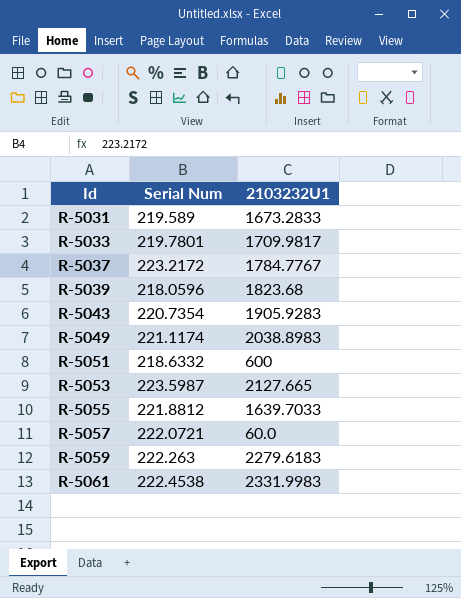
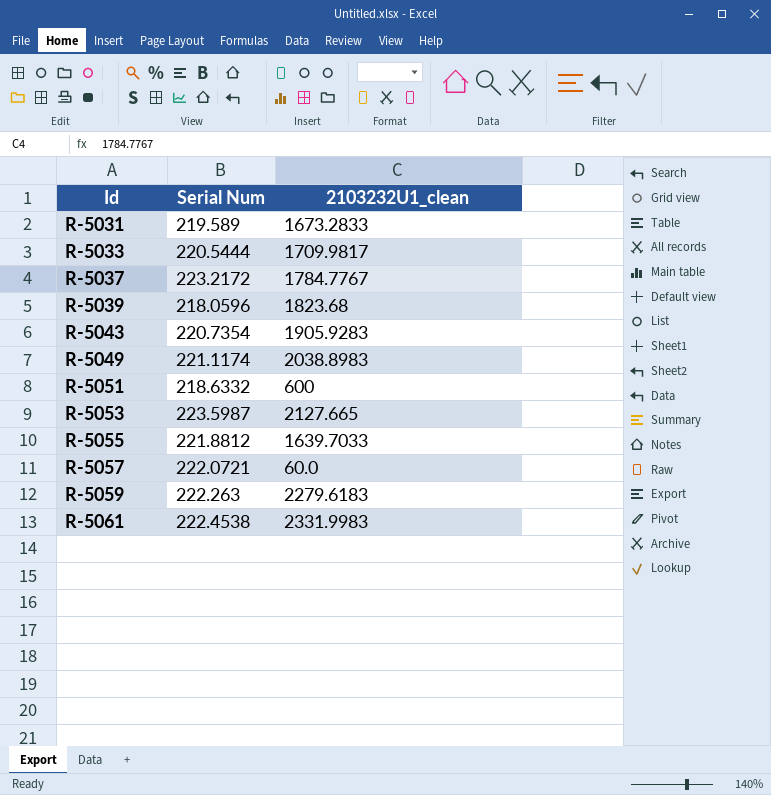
column name: 2103232U1 -> 2103232U1_clean
R-5033 | Serial Num: 219.7801 -> 220.5444

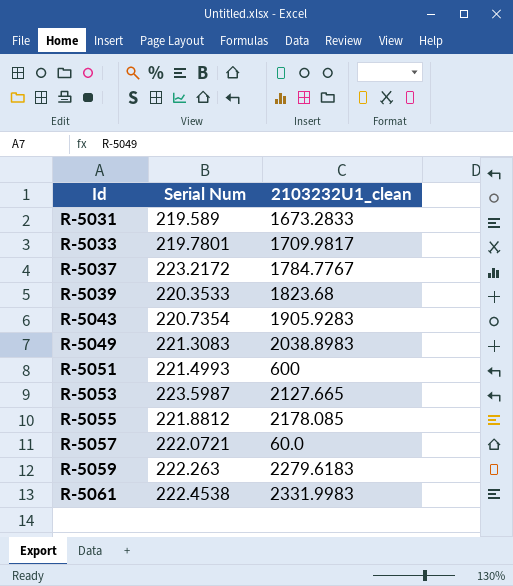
R-5033 | Serial Num: 220.5444 -> 219.7801
R-5039 | Serial Num: 218.0596 -> 220.3533
R-5049 | Serial Num: 221.1174 -> 221.3083
R-5051 | Serial Num: 218.6332 -> 221.4993
R-5055 | 2103232U1_clean: 1639.7033 -> 2178.085

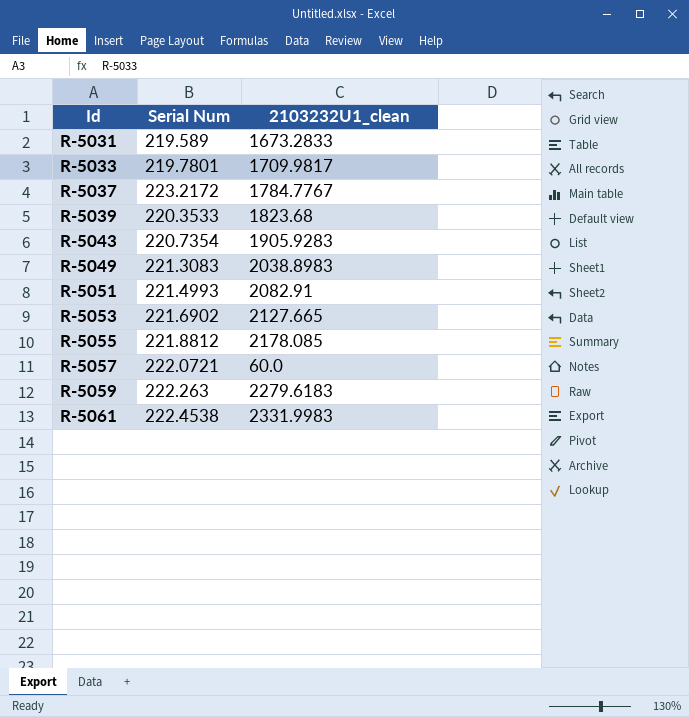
R-5051 | 2103232U1_clean: 600 -> 2082.91
R-5053 | Serial Num: 223.5987 -> 221.6902

